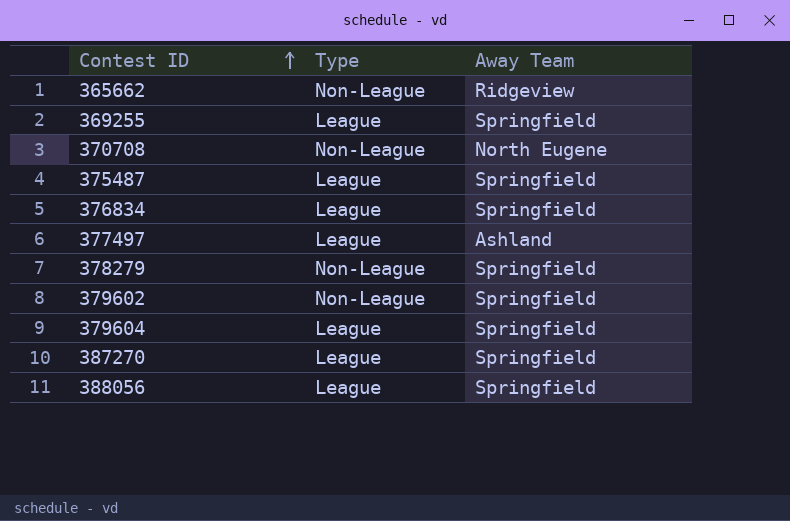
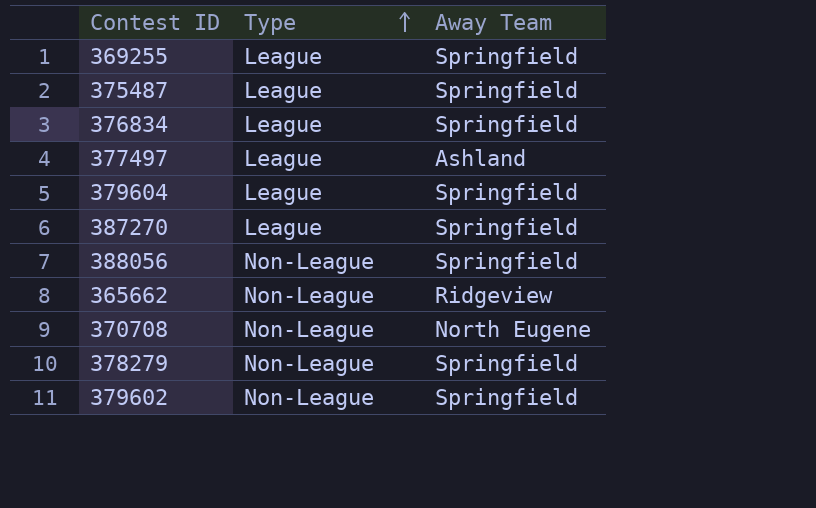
row order: Contest ID ascending -> Type ascending
388056 | Type: League -> Non-League

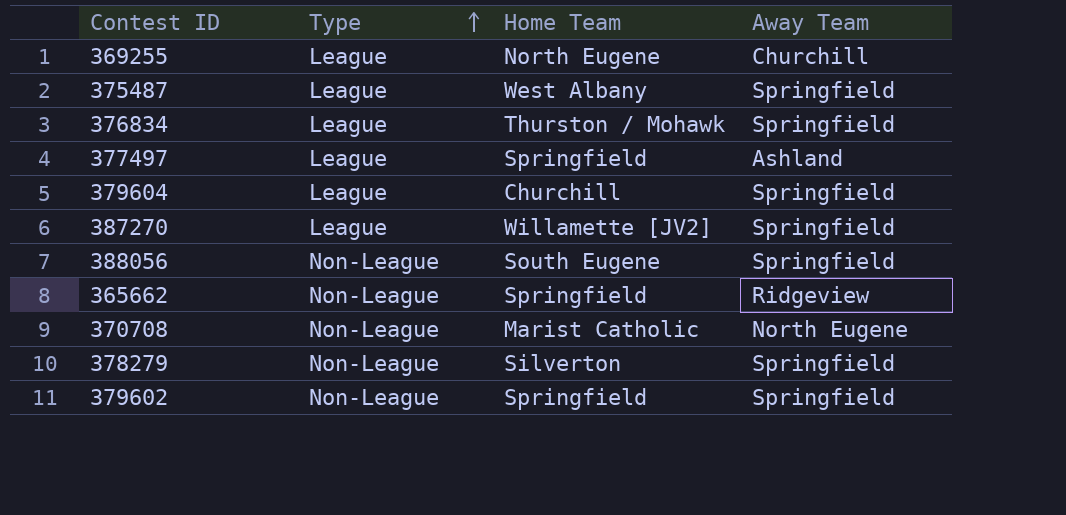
column Home Team | position: none -> 3
369255 | Away Team: Springfield -> Churchill

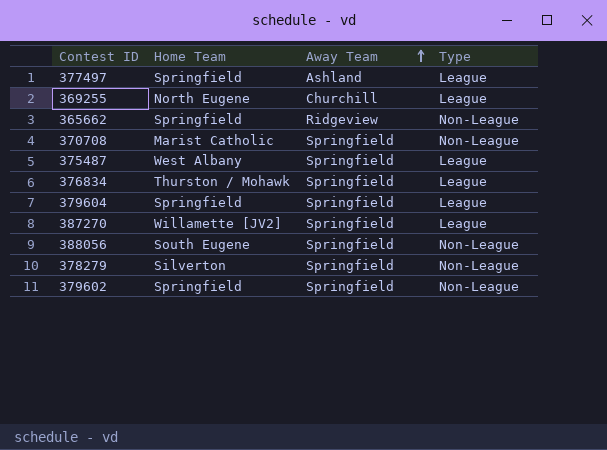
row order: Type ascending -> Away Team ascending
column Type | position: 2 -> 4
370708 | Away Team: North Eugene -> Springfield
379604 | Home Team: Churchill -> Springfield

